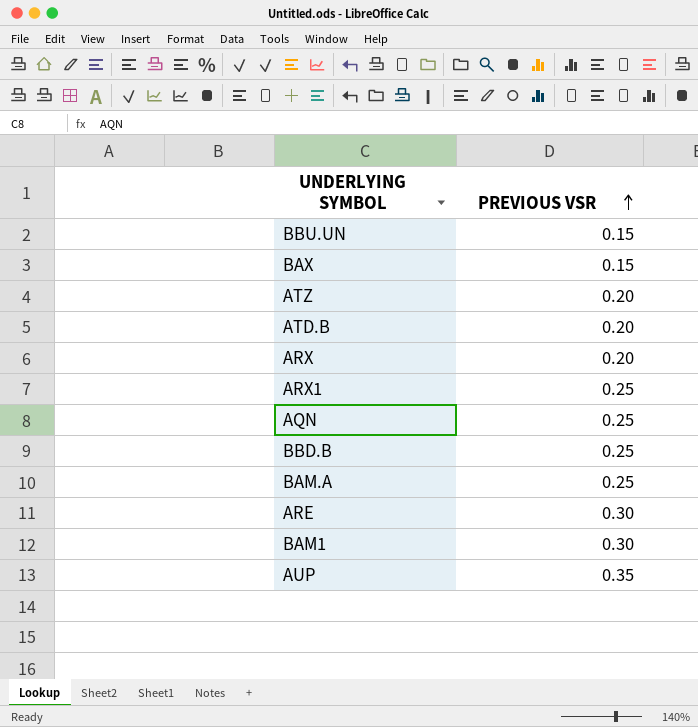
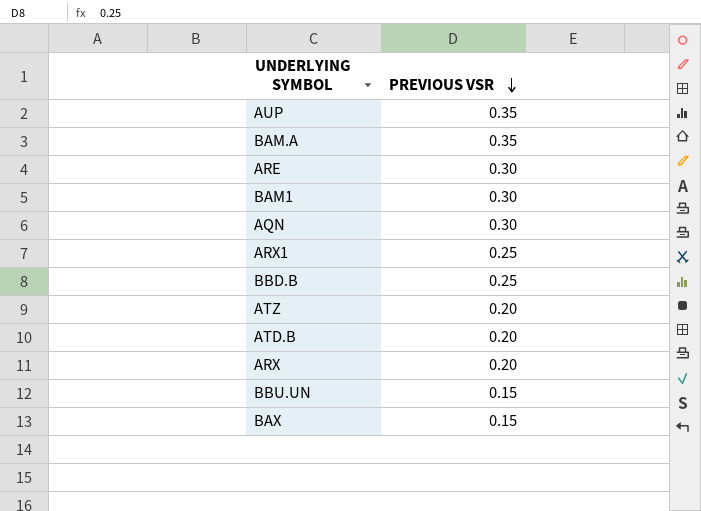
row order: PREVIOUS VSR ascending -> PREVIOUS VSR descending
BAM.A | PREVIOUS VSR: 0.25 -> 0.35
AQN | PREVIOUS VSR: 0.25 -> 0.30

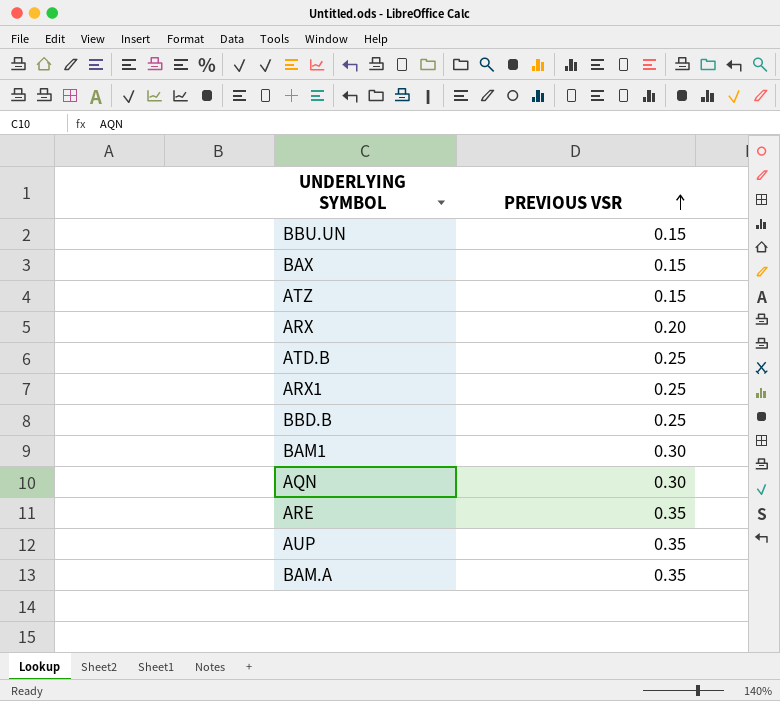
row order: PREVIOUS VSR descending -> PREVIOUS VSR ascending
ATZ | PREVIOUS VSR: 0.20 -> 0.15
ATD.B | PREVIOUS VSR: 0.20 -> 0.25
ARE | PREVIOUS VSR: 0.30 -> 0.35

